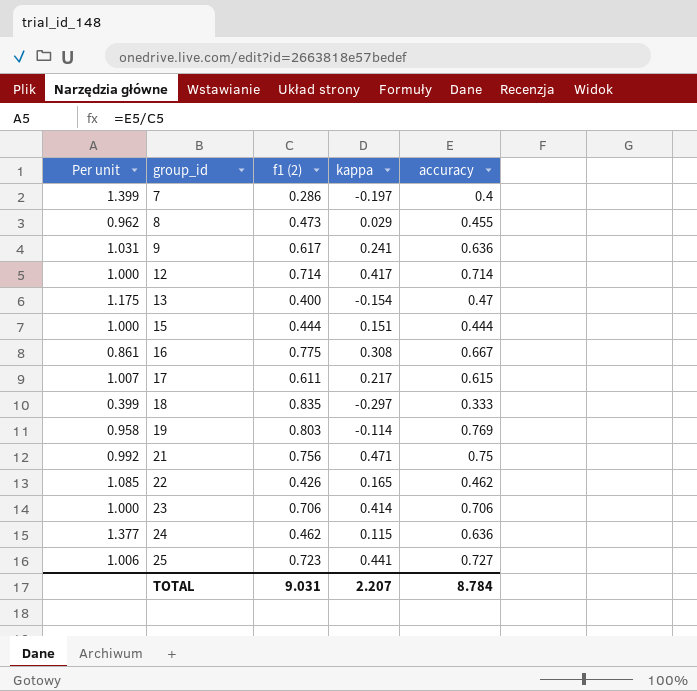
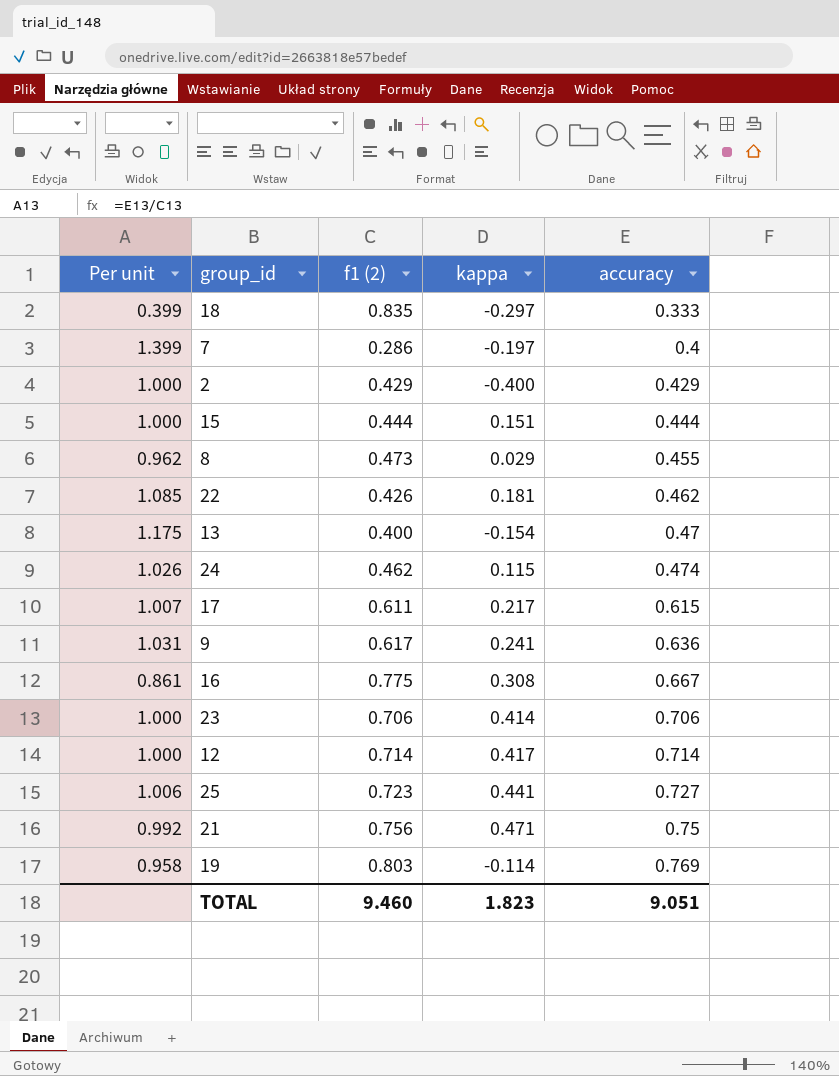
row order: group_id ascending -> accuracy ascending
row 2: none -> 1.000 | 0.429 | -0.400 | 0.429
22 | kappa: 0.165 -> 0.181
24 | Per unit: 1.377 -> 1.026
24 | accuracy: 0.636 -> 0.474
TOTAL | f1 (2): 9.031 -> 9.460
TOTAL | kappa: 2.207 -> 1.823
TOTAL | accuracy: 8.784 -> 9.051

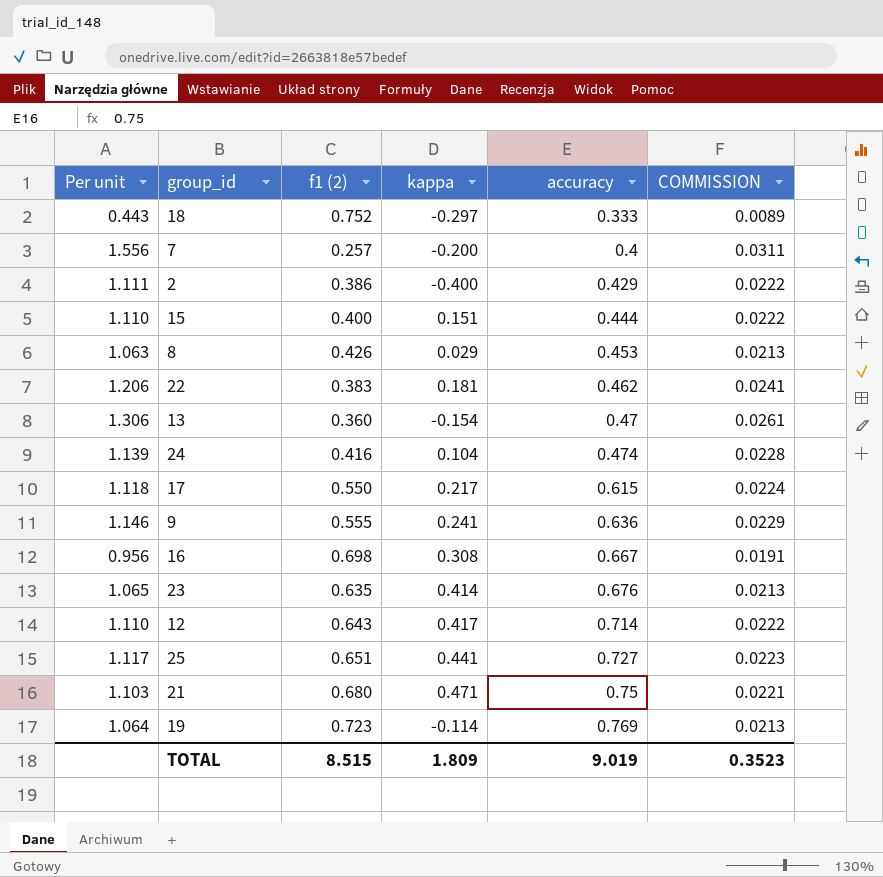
column COMMISSION | formula: none -> [Per unit] * 0.02
18 | Per unit: 0.399 -> 0.443
18 | f1 (2): 0.835 -> 0.752
7 | Per unit: 1.399 -> 1.556
7 | f1 (2): 0.286 -> 0.257
7 | kappa: -0.197 -> -0.200
2 | Per unit: 1.000 -> 1.111
2 | f1 (2): 0.429 -> 0.386
15 | Per unit: 1.000 -> 1.110
15 | f1 (2): 0.444 -> 0.400
8 | Per unit: 0.962 -> 1.063
8 | f1 (2): 0.473 -> 0.426
8 | accuracy: 0.455 -> 0.453
22 | Per unit: 1.085 -> 1.206
22 | f1 (2): 0.426 -> 0.383
13 | Per unit: 1.175 -> 1.306
13 | f1 (2): 0.400 -> 0.360
24 | Per unit: 1.026 -> 1.139
24 | f1 (2): 0.462 -> 0.416
24 | kappa: 0.115 -> 0.104
17 | Per unit: 1.007 -> 1.118
17 | f1 (2): 0.611 -> 0.550
9 | Per unit: 1.031 -> 1.146
9 | f1 (2): 0.617 -> 0.555
16 | Per unit: 0.861 -> 0.956
16 | f1 (2): 0.775 -> 0.698
23 | Per unit: 1.000 -> 1.065
23 | f1 (2): 0.706 -> 0.635
23 | accuracy: 0.706 -> 0.676
12 | Per unit: 1.000 -> 1.110
12 | f1 (2): 0.714 -> 0.643
25 | Per unit: 1.006 -> 1.117
25 | f1 (2): 0.723 -> 0.651
21 | Per unit: 0.992 -> 1.103
21 | f1 (2): 0.756 -> 0.680
19 | Per unit: 0.958 -> 1.064
19 | f1 (2): 0.803 -> 0.723
TOTAL | f1 (2): 9.460 -> 8.515
TOTAL | kappa: 1.823 -> 1.809
TOTAL | accuracy: 9.051 -> 9.019

